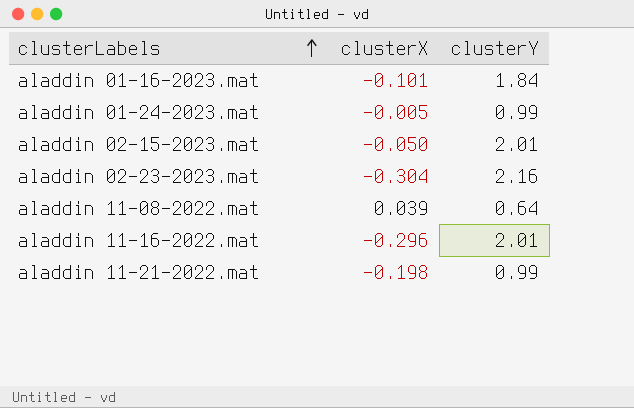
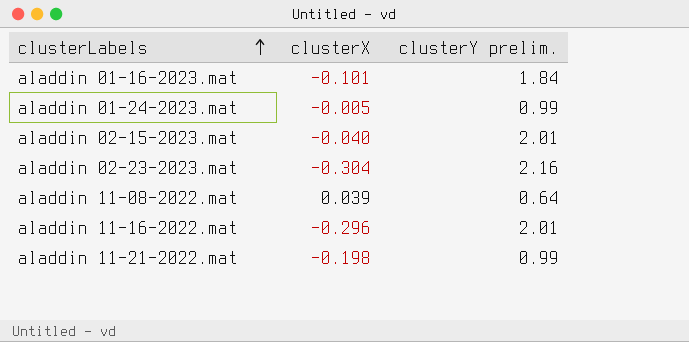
column name: clusterY -> clusterY prelim.
aladdin 02-15-2023.mat | clusterX: -0.050 -> -0.040

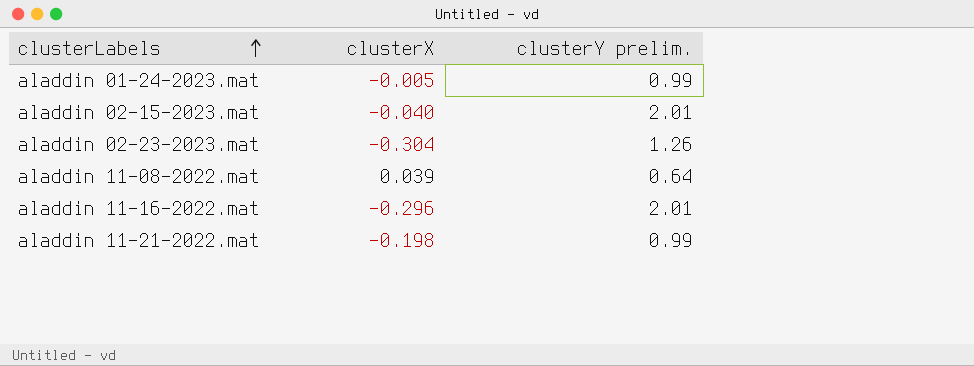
row aladdin 01-16-2023.mat: -0.101 | 1.84 -> none
aladdin 02-23-2023.mat | clusterY prelim.: 2.16 -> 1.26

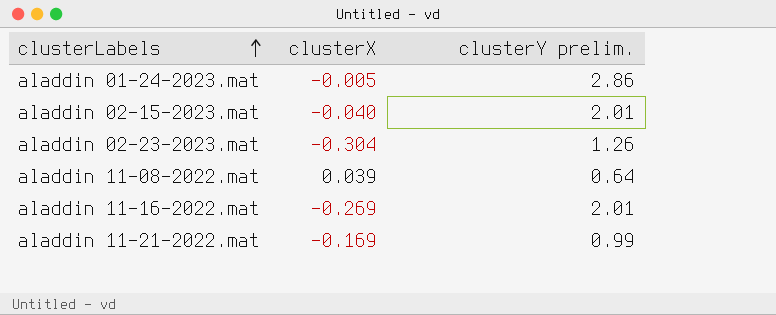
aladdin 01-24-2023.mat | clusterY prelim.: 0.99 -> 2.86
aladdin 11-16-2022.mat | clusterX: -0.296 -> -0.269
aladdin 11-21-2022.mat | clusterX: -0.198 -> -0.169

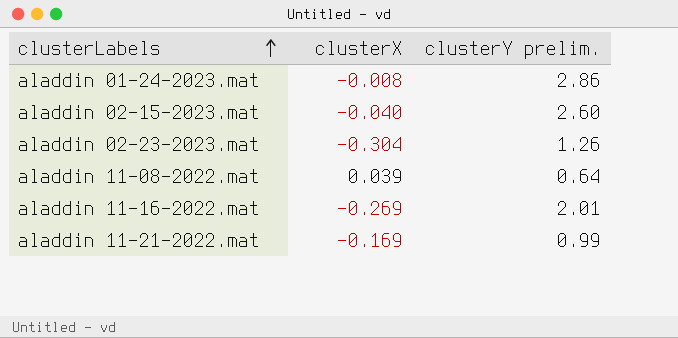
aladdin 01-24-2023.mat | clusterX: -0.005 -> -0.008
aladdin 02-15-2023.mat | clusterY prelim.: 2.01 -> 2.60

